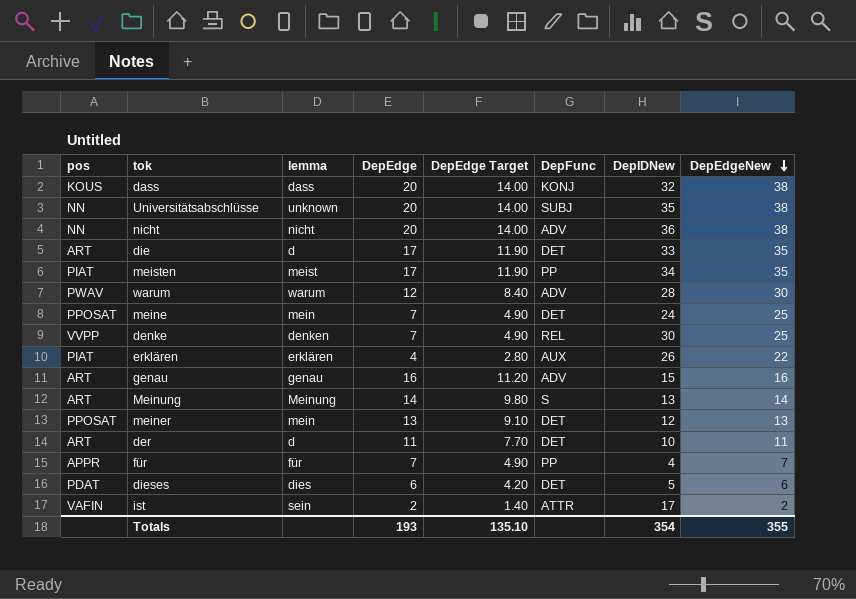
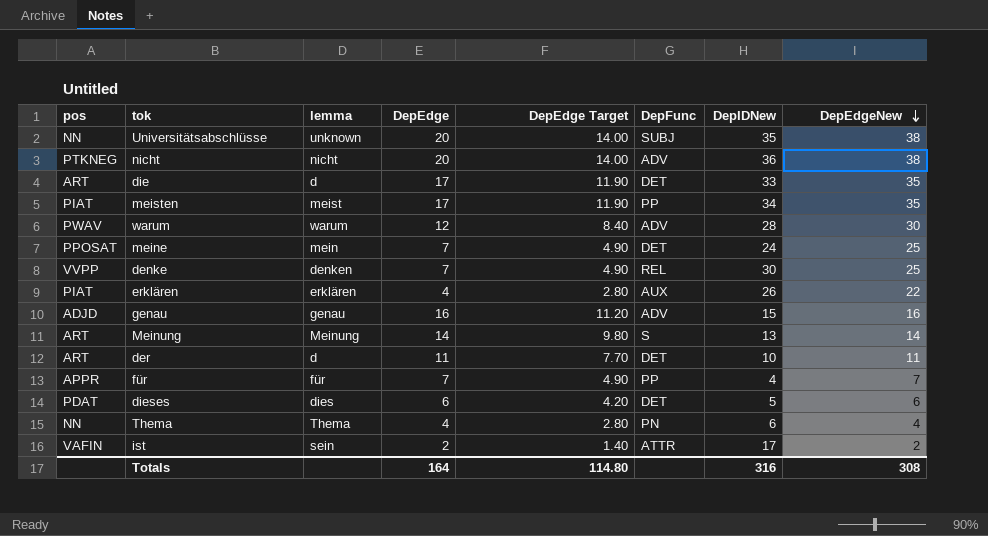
row dass: KOUS | dass | 20 | 14.00 | KONJ | 32 | 38 -> none
row meiner: PPOSAT | mein | 13 | 9.10 | DET | 12 | 13 -> none
nicht | pos: NN -> PTKNEG
genau | pos: ART -> ADJD
row Thema: none -> NN | Thema | 4 | 2.80 | PN | 6 | 4
Totals | DepEdge: 193 -> 164
Totals | DepEdge Target: 135.10 -> 114.80
Totals | DepIDNew: 354 -> 316
Totals | DepEdgeNew: 355 -> 308

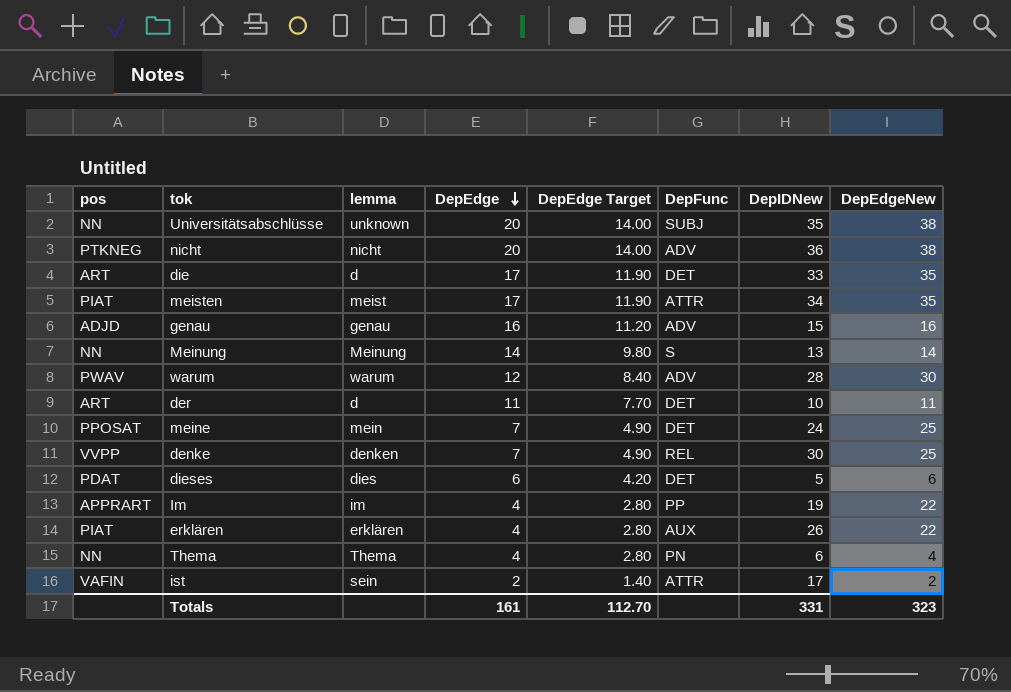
row order: DepEdgeNew descending -> DepEdge descending
row für: APPR | für | 7 | 4.90 | PP | 4 | 7 -> none
meisten | DepFunc: PP -> ATTR
Meinung | pos: ART -> NN
row Im: none -> APPRART | im | 4 | 2.80 | PP | 19 | 22
Totals | DepEdge: 164 -> 161
Totals | DepEdge Target: 114.80 -> 112.70
Totals | DepIDNew: 316 -> 331
Totals | DepEdgeNew: 308 -> 323

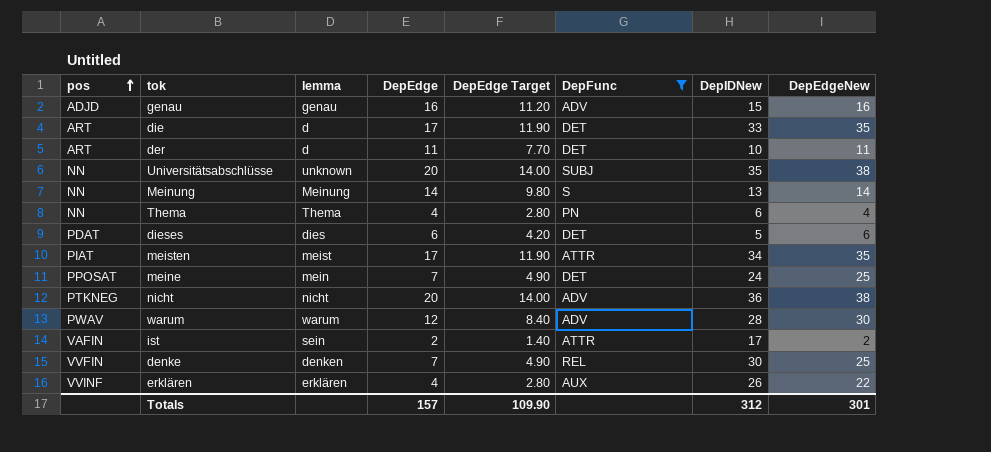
filter: none -> DepFunc != PP
row order: DepEdge descending -> pos ascending
denke | pos: VVPP -> VVFIN
erklären | pos: PIAT -> VVINF
Totals | DepEdge: 161 -> 157
Totals | DepEdge Target: 112.70 -> 109.90
Totals | DepIDNew: 331 -> 312
Totals | DepEdgeNew: 323 -> 301

